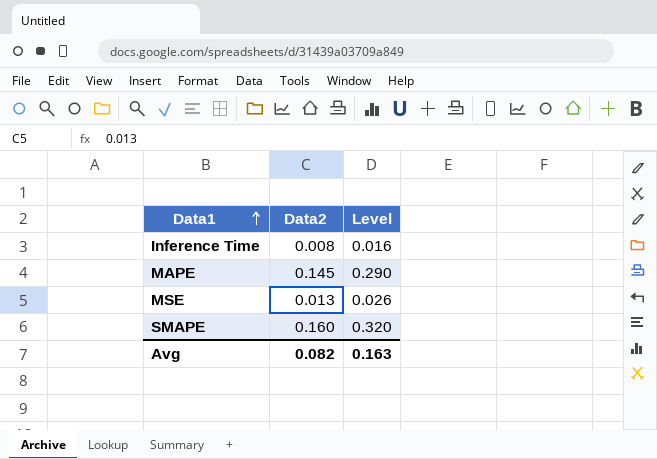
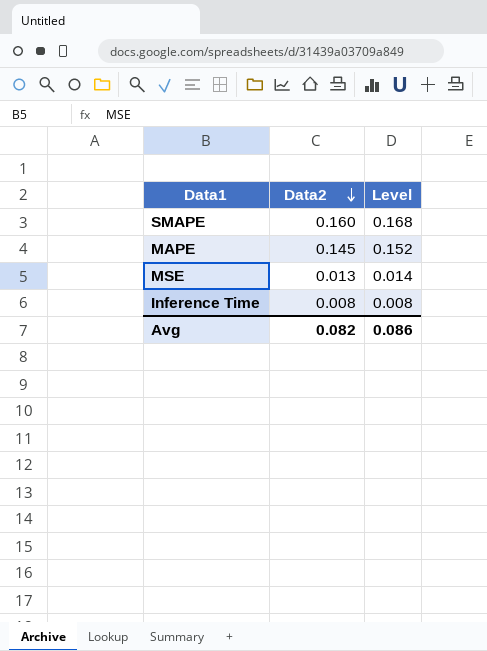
row order: Data1 ascending -> Data2 descending
column Level | formula: [Data2] * 2 -> [Data2] * 1.05
Avg | Level: 0.163 -> 0.086

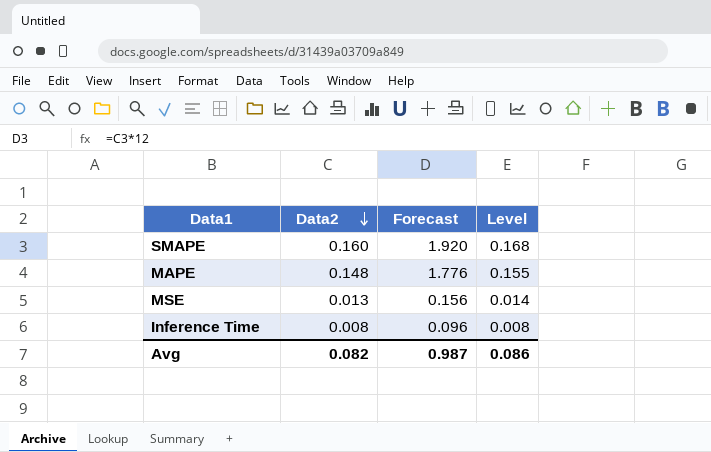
column Forecast | formula: none -> [Data2] * 12
MAPE | Data2: 0.145 -> 0.148
MAPE | Level: 0.152 -> 0.155

